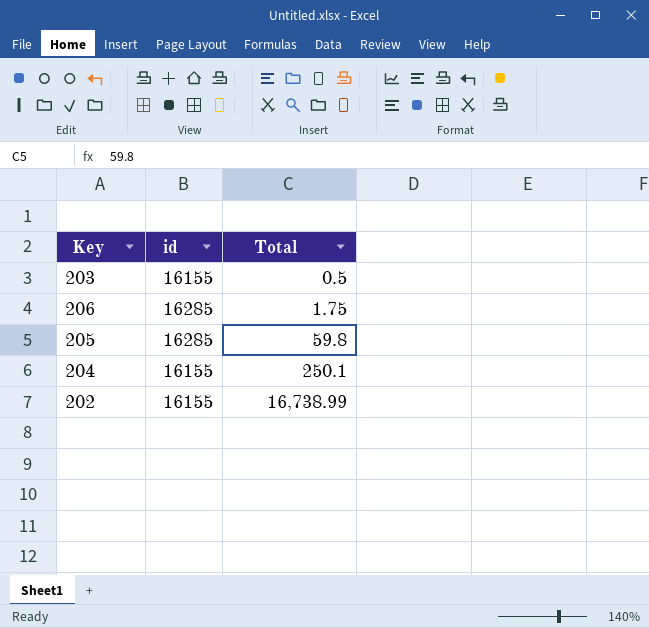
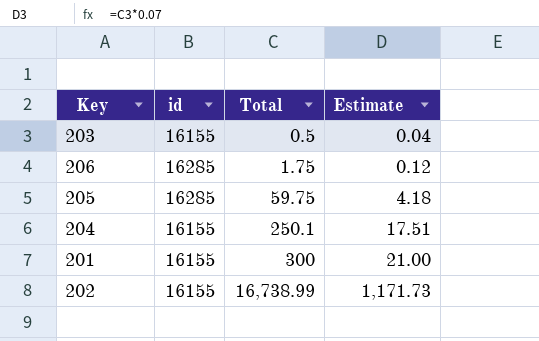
column Estimate | formula: none -> [Total] * 0.07
205 | Total: 59.8 -> 59.75
row 201: none -> 16155 | 300 | 21.00

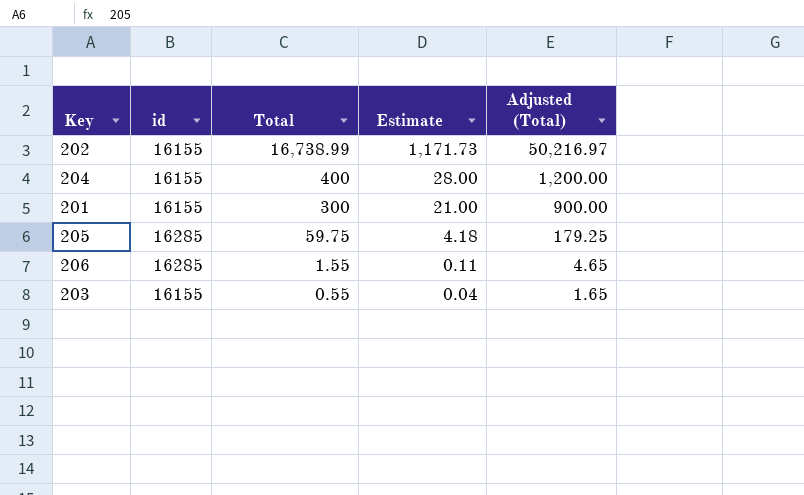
row order: Total ascending -> Total descending
column Adjusted (Total) | formula: none -> [Total] * 3
204 | Total: 250.1 -> 400
204 | Estimate: 17.51 -> 28.00
206 | Total: 1.75 -> 1.55
206 | Estimate: 0.12 -> 0.11
203 | Total: 0.5 -> 0.55

